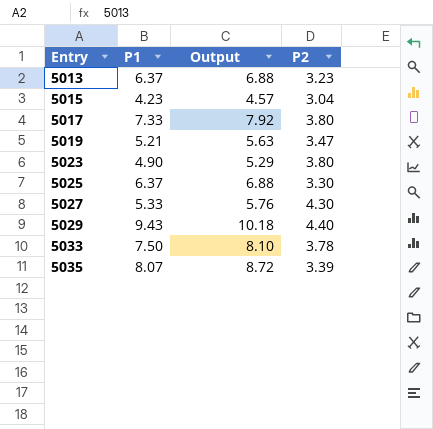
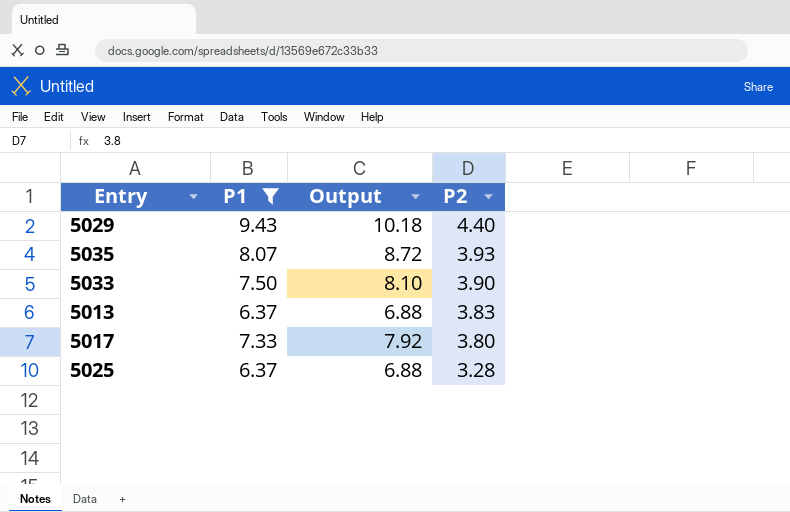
filter: none -> P1 >= 6.37
row order: Entry ascending -> P2 descending
5035 | P2: 3.39 -> 3.93
5033 | P2: 3.78 -> 3.90
5013 | P2: 3.23 -> 3.83
5025 | P2: 3.30 -> 3.28

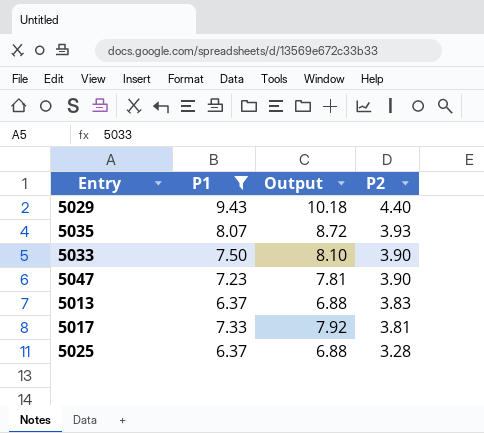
row 5047: none -> 7.23 | 7.81 | 3.90
5017 | P2: 3.80 -> 3.81

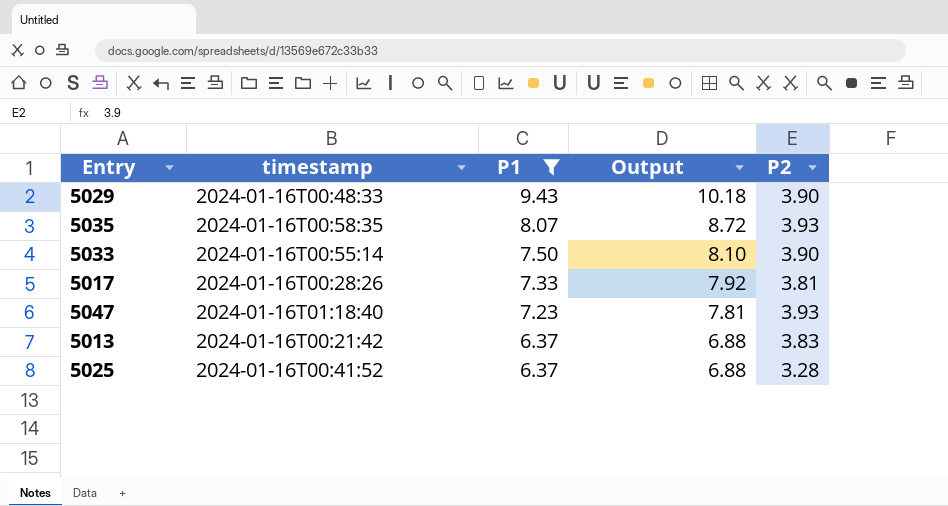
row order: P2 descending -> P1 descending
column timestamp | position: none -> 2
5029 | P2: 4.40 -> 3.90
5047 | P2: 3.90 -> 3.93

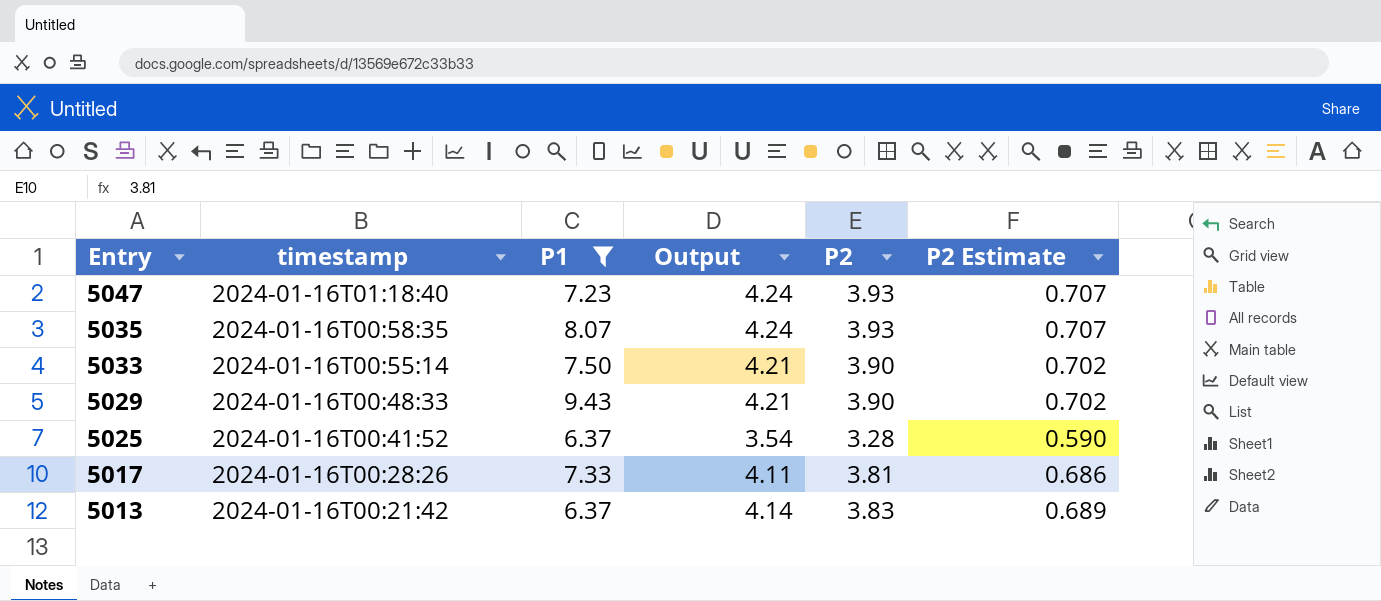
row order: P1 descending -> Entry descending
column Output | formula: [P1] * 1.08 -> [P2] * 1.08
column P2 Estimate | formula: none -> [P2] * 0.18

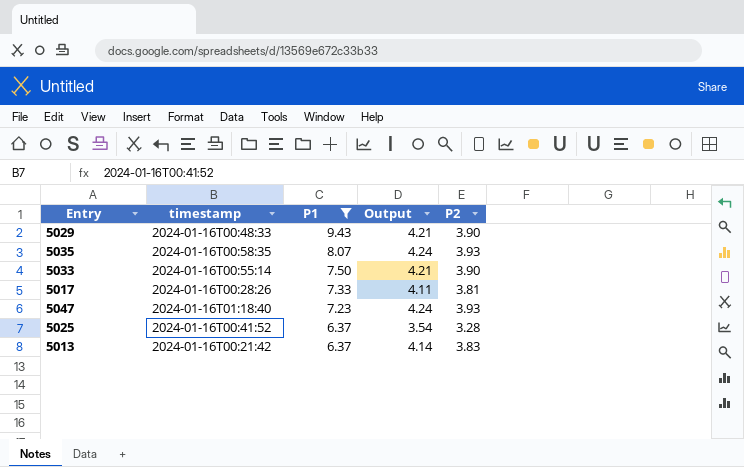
row order: Entry descending -> P1 descending
column P2 Estimate | formula: [P2] * 0.18 -> none

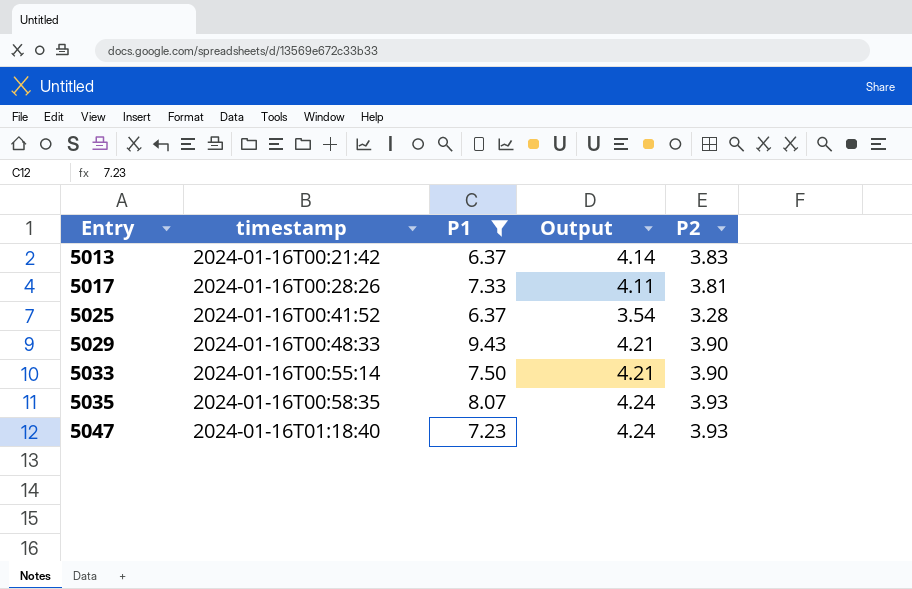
row order: P1 descending -> Entry ascending

